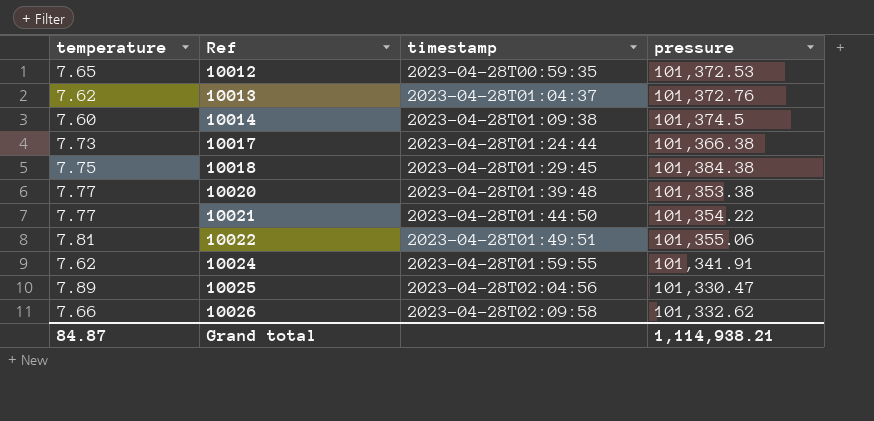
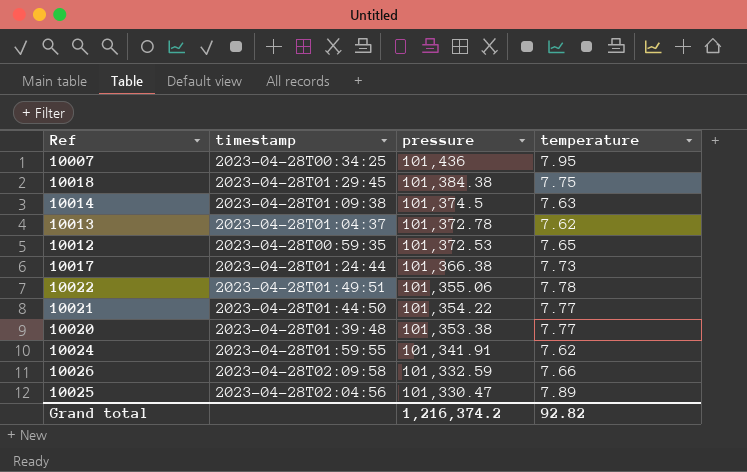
row order: Ref ascending -> pressure descending
column temperature | position: 1 -> 4
row 10007: none -> 2023-04-28T00:34:25 | 101,436 | 7.95
10014 | temperature: 7.60 -> 7.63
10013 | pressure: 101,372.76 -> 101,372.78
10022 | temperature: 7.81 -> 7.78
10026 | pressure: 101,332.62 -> 101,332.59
Grand total | pressure: 1,114,938.21 -> 1,216,374.2
Grand total | temperature: 84.87 -> 92.82

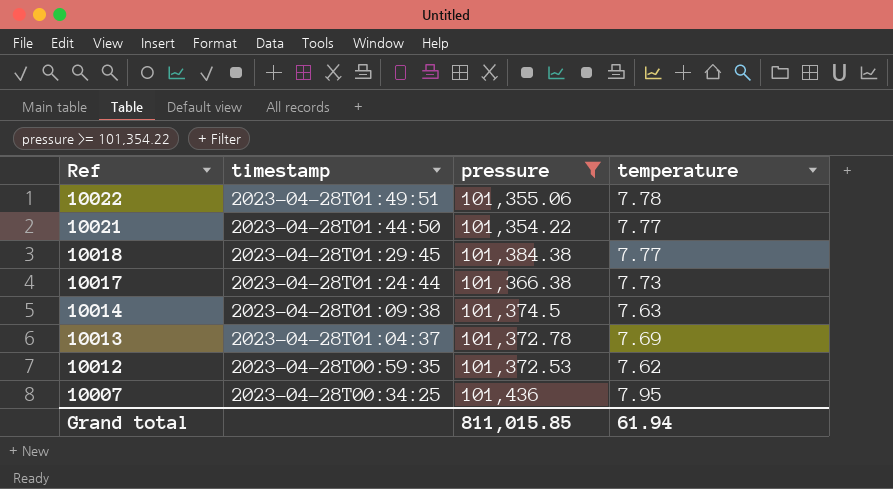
filter: none -> pressure >= 101,354.22
row order: pressure descending -> Ref descending
10018 | temperature: 7.75 -> 7.77
10013 | temperature: 7.62 -> 7.69
10012 | temperature: 7.65 -> 7.62
Grand total | pressure: 1,216,374.2 -> 811,015.85
Grand total | temperature: 92.82 -> 61.94

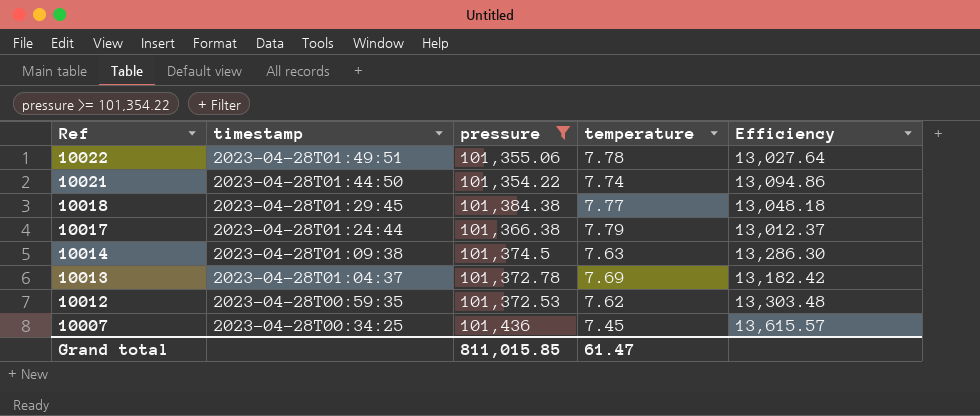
column Efficiency | formula: none -> [pressure] / [temperature]
10021 | temperature: 7.77 -> 7.74
10017 | temperature: 7.73 -> 7.79
10007 | temperature: 7.95 -> 7.45
Grand total | temperature: 61.94 -> 61.47

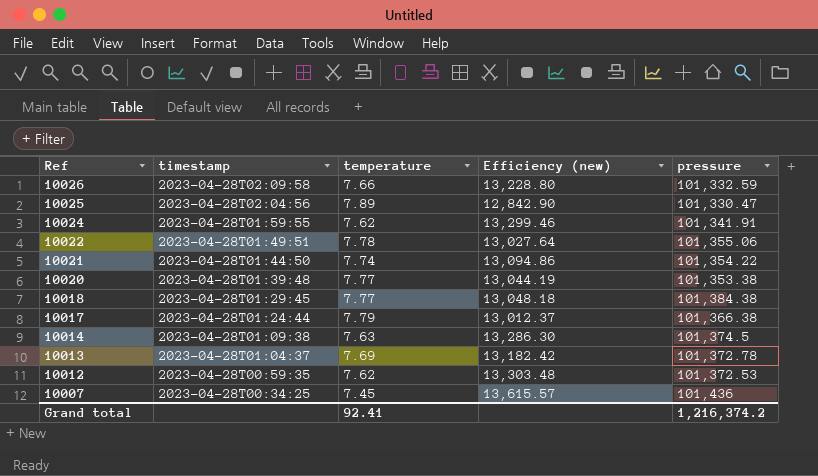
filter: pressure >= 101,354.22 -> none
column name: Efficiency -> Efficiency (new)
column pressure | position: 3 -> 5
Grand total | temperature: 61.47 -> 92.41
Grand total | pressure: 811,015.85 -> 1,216,374.2

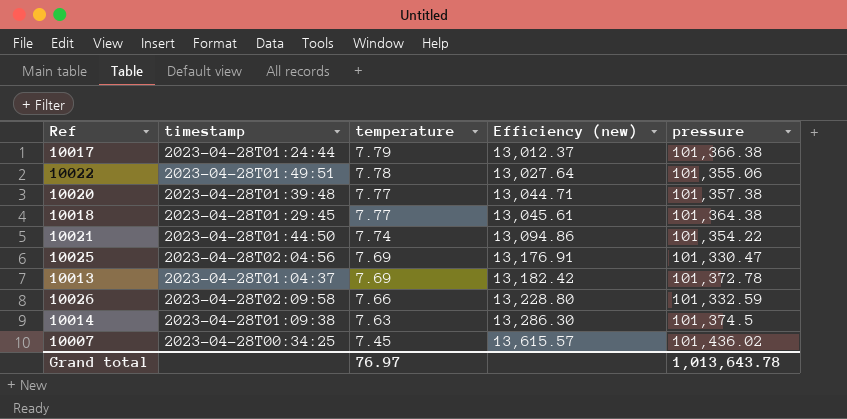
row order: Ref descending -> temperature descending
row 10024: 2023-04-28T01:59:55 | 7.62 | 13,299.46 | 101,341.91 -> none
row 10012: 2023-04-28T00:59:35 | 7.62 | 13,303.48 | 101,372.53 -> none
10020 | Efficiency (new): 13,044.19 -> 13,044.71
10020 | pressure: 101,353.38 -> 101,357.38
10018 | Efficiency (new): 13,048.18 -> 13,045.61
10018 | pressure: 101,384.38 -> 101,364.38
10025 | temperature: 7.89 -> 7.69
10025 | Efficiency (new): 12,842.90 -> 13,176.91
10007 | pressure: 101,436 -> 101,436.02
Grand total | temperature: 92.41 -> 76.97
Grand total | pressure: 1,216,374.2 -> 1,013,643.78

